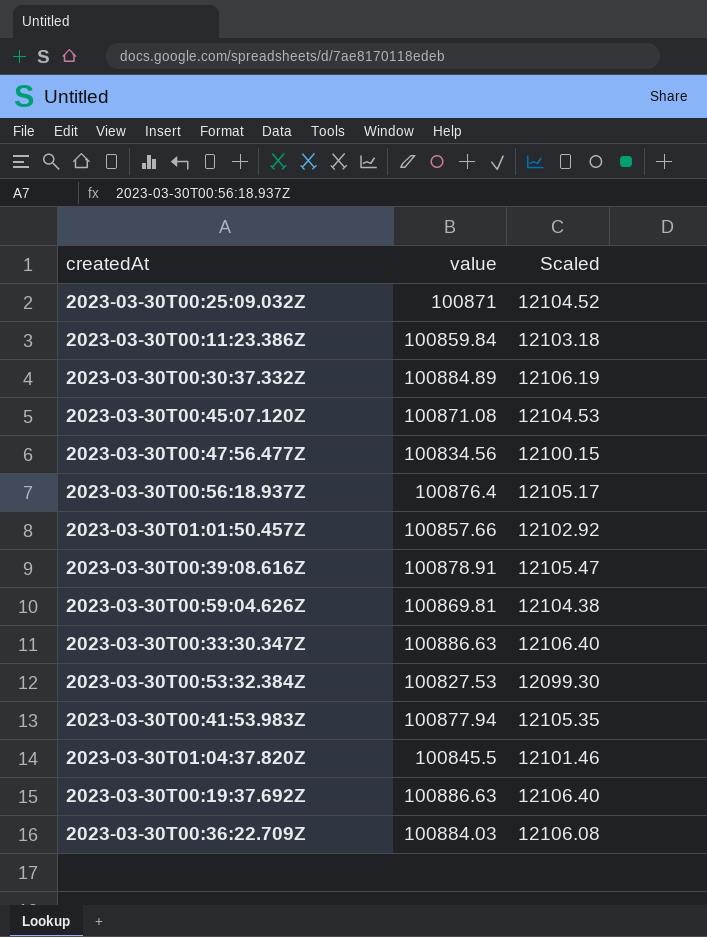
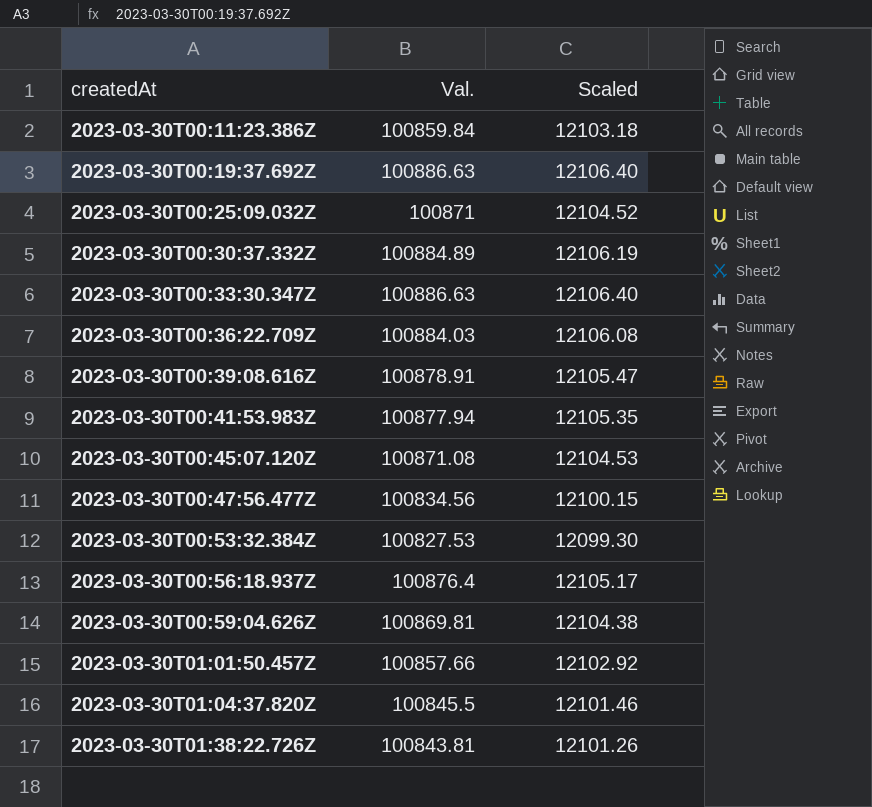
row order: none -> createdAt ascending
column name: value -> Val.
row 2023-03-30T01:38:22.726Z: none -> 100843.81 | 12101.26

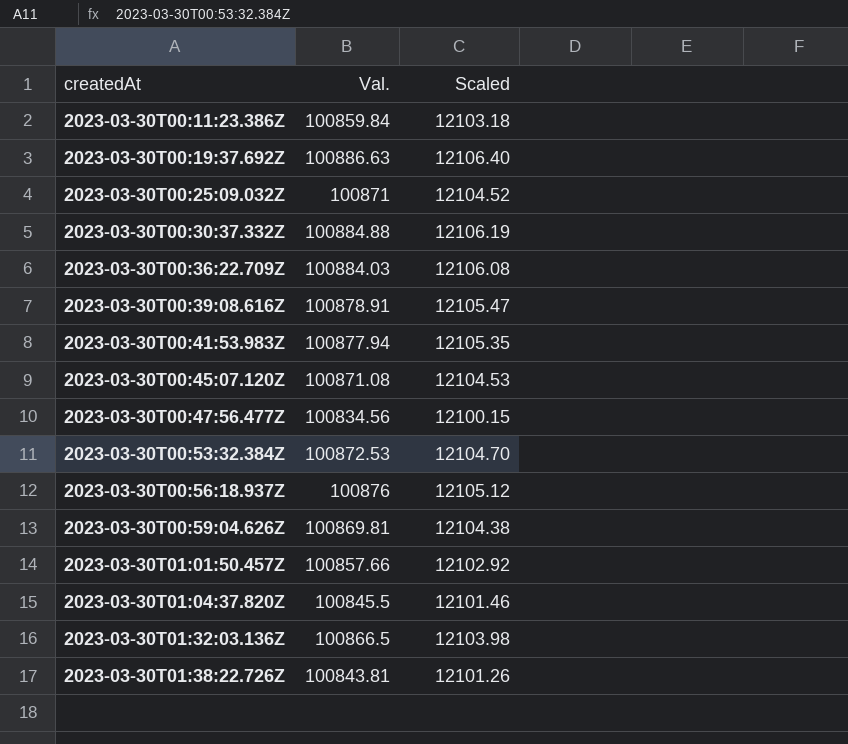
row 2023-03-30T00:33:30.347Z: 100886.63 | 12106.40 -> none
2023-03-30T00:30:37.332Z | Val.: 100884.89 -> 100884.88
2023-03-30T00:53:32.384Z | Val.: 100827.53 -> 100872.53
2023-03-30T00:53:32.384Z | Scaled: 12099.30 -> 12104.70
2023-03-30T00:56:18.937Z | Val.: 100876.4 -> 100876
2023-03-30T00:56:18.937Z | Scaled: 12105.17 -> 12105.12
row 2023-03-30T01:32:03.136Z: none -> 100866.5 | 12103.98

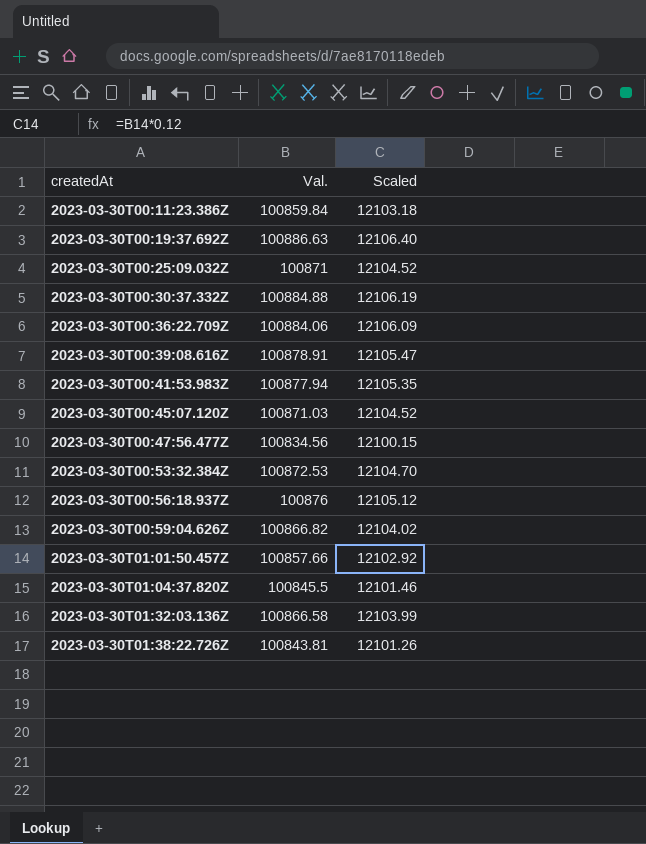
2023-03-30T00:36:22.709Z | Val.: 100884.03 -> 100884.06
2023-03-30T00:36:22.709Z | Scaled: 12106.08 -> 12106.09
2023-03-30T00:45:07.120Z | Val.: 100871.08 -> 100871.03
2023-03-30T00:45:07.120Z | Scaled: 12104.53 -> 12104.52
2023-03-30T00:59:04.626Z | Val.: 100869.81 -> 100866.82
2023-03-30T00:59:04.626Z | Scaled: 12104.38 -> 12104.02
2023-03-30T01:32:03.136Z | Val.: 100866.5 -> 100866.58
2023-03-30T01:32:03.136Z | Scaled: 12103.98 -> 12103.99

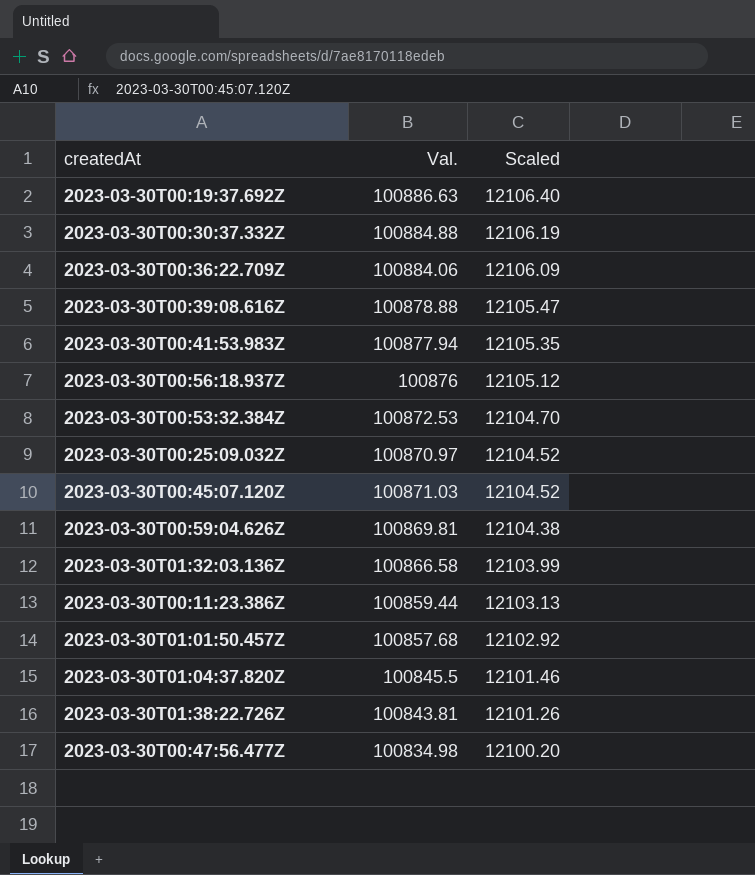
row order: createdAt ascending -> Scaled descending
2023-03-30T00:39:08.616Z | Val.: 100878.91 -> 100878.88
2023-03-30T00:25:09.032Z | Val.: 100871 -> 100870.97
2023-03-30T00:59:04.626Z | Val.: 100866.82 -> 100869.81
2023-03-30T00:59:04.626Z | Scaled: 12104.02 -> 12104.38
2023-03-30T00:11:23.386Z | Val.: 100859.84 -> 100859.44
2023-03-30T00:11:23.386Z | Scaled: 12103.18 -> 12103.13
2023-03-30T01:01:50.457Z | Val.: 100857.66 -> 100857.68
2023-03-30T00:47:56.477Z | Val.: 100834.56 -> 100834.98
2023-03-30T00:47:56.477Z | Scaled: 12100.15 -> 12100.20

